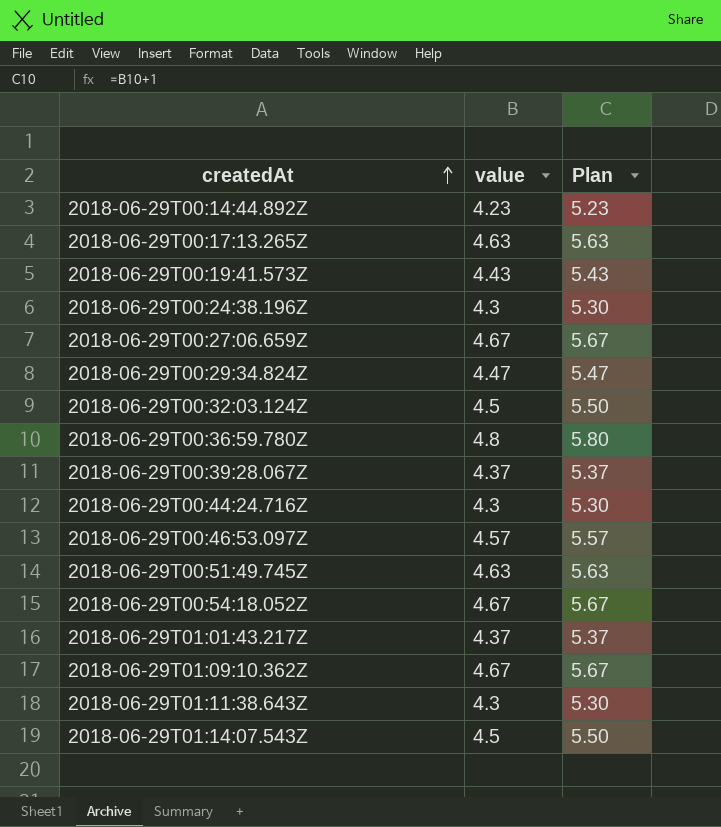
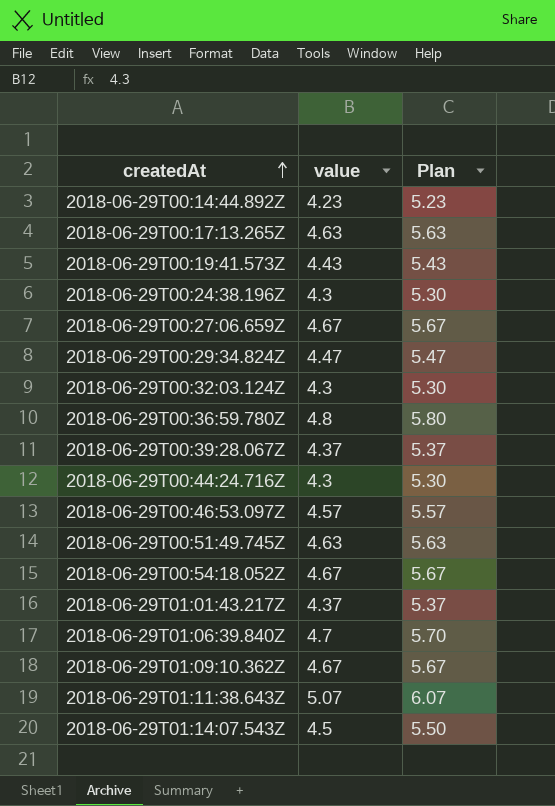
2018-06-29T00:32:03.124Z | value: 4.5 -> 4.3
2018-06-29T00:32:03.124Z | Plan: 5.50 -> 5.30
row 2018-06-29T01:06:39.840Z: none -> 4.7 | 5.70
2018-06-29T01:11:38.643Z | value: 4.3 -> 5.07
2018-06-29T01:11:38.643Z | Plan: 5.30 -> 6.07

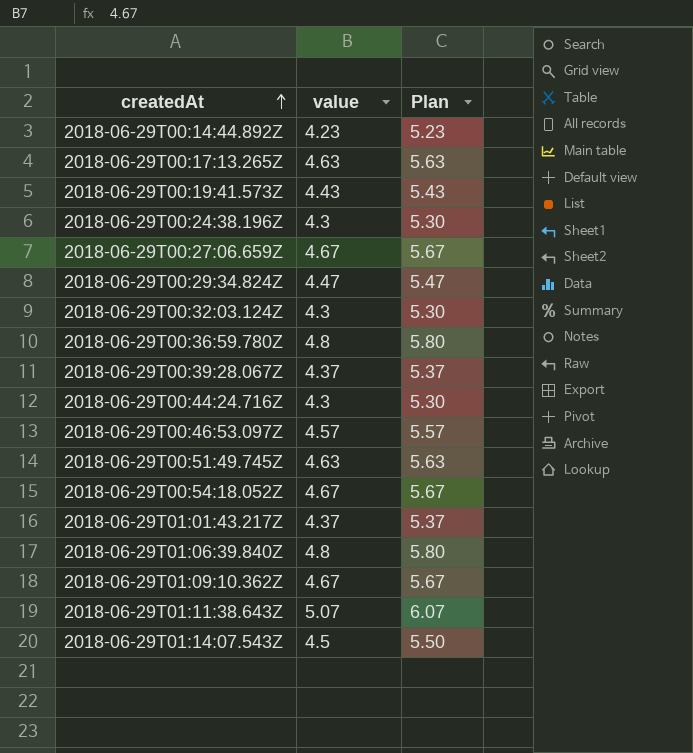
2018-06-29T01:06:39.840Z | value: 4.7 -> 4.8
2018-06-29T01:06:39.840Z | Plan: 5.70 -> 5.80

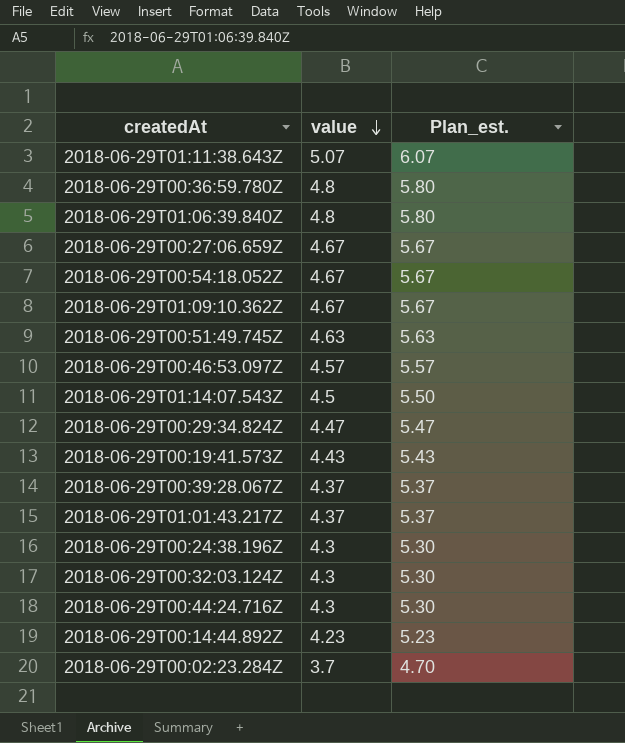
row order: createdAt ascending -> value descending
column name: Plan -> Plan_est.
row 2018-06-29T00:17:13.265Z: 4.63 | 5.63 -> none
row 2018-06-29T00:02:23.284Z: none -> 3.7 | 4.70

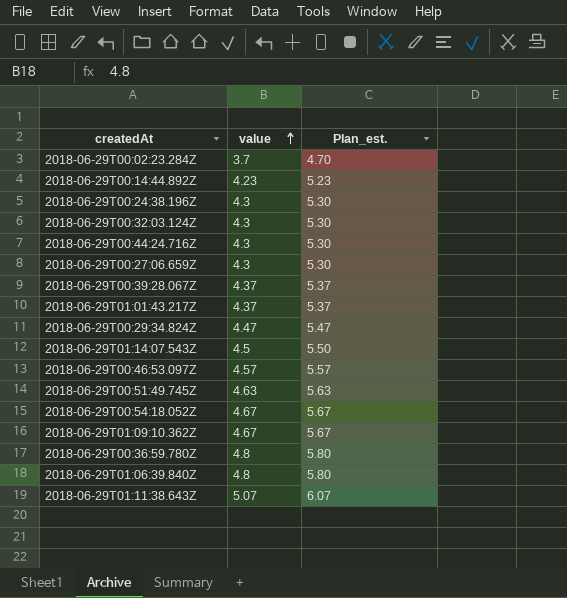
row order: value descending -> value ascending
row 2018-06-29T00:19:41.573Z: 4.43 | 5.43 -> none
2018-06-29T00:27:06.659Z | value: 4.67 -> 4.3
2018-06-29T00:27:06.659Z | Plan_est.: 5.67 -> 5.30

